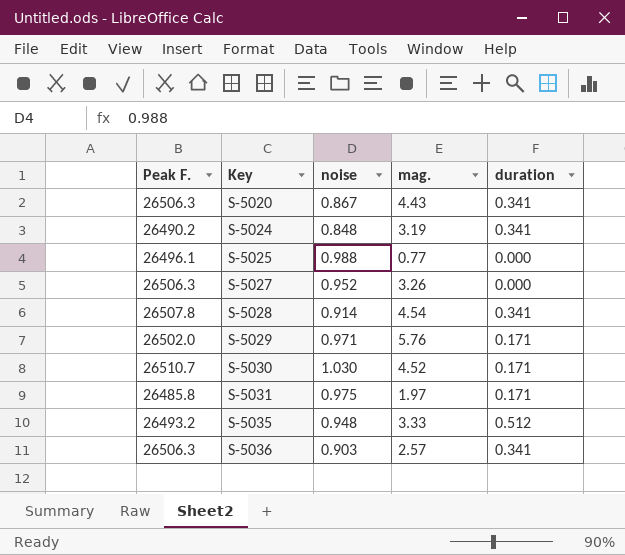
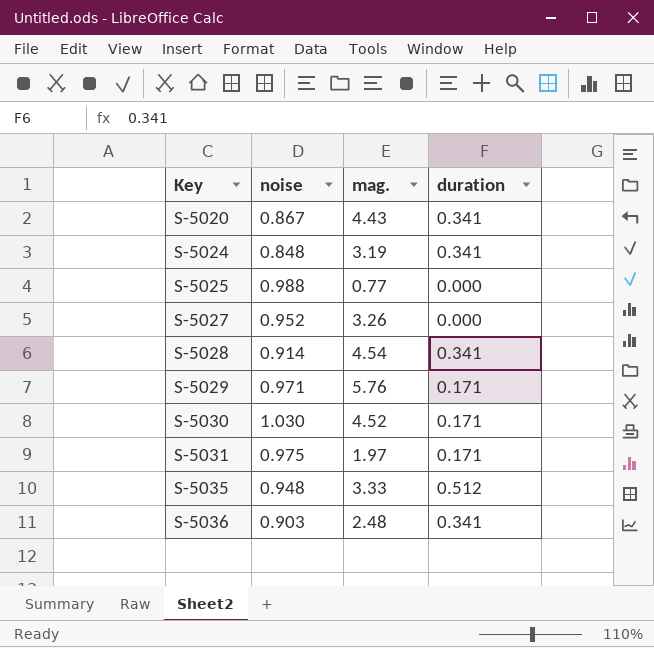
column Peak F. | position: 1 -> none
S-5036 | mag.: 2.57 -> 2.48

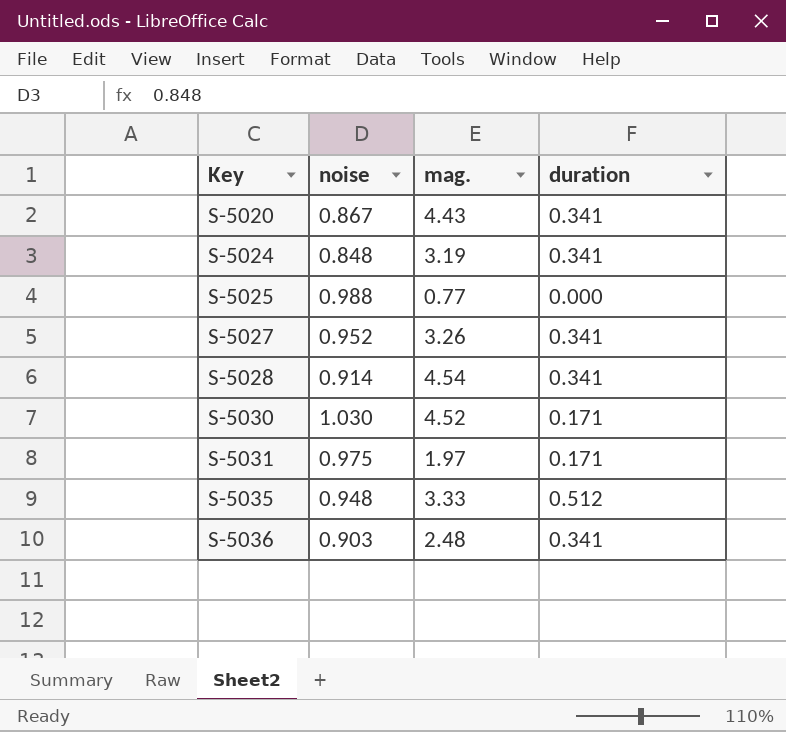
row S-5029: 0.971 | 5.76 | 0.171 -> none
S-5027 | duration: 0.000 -> 0.341

